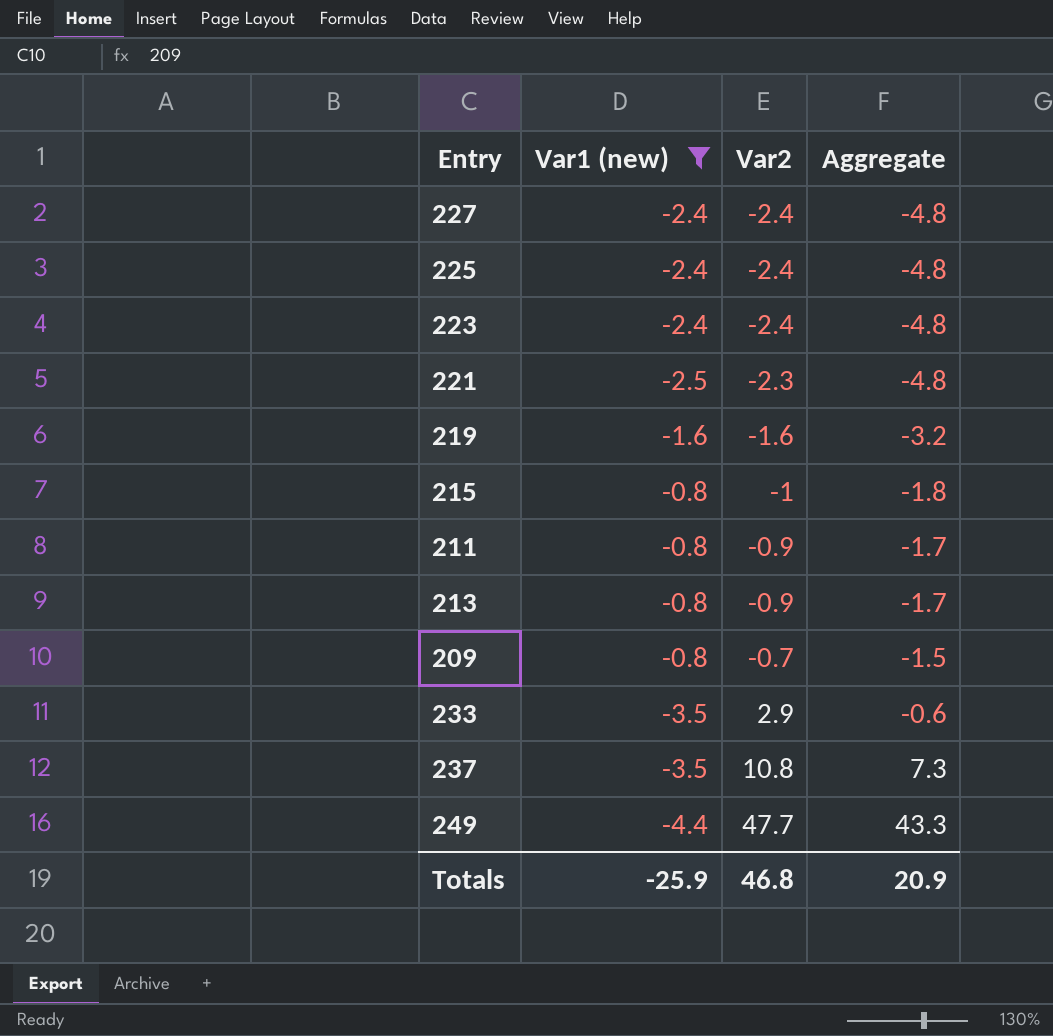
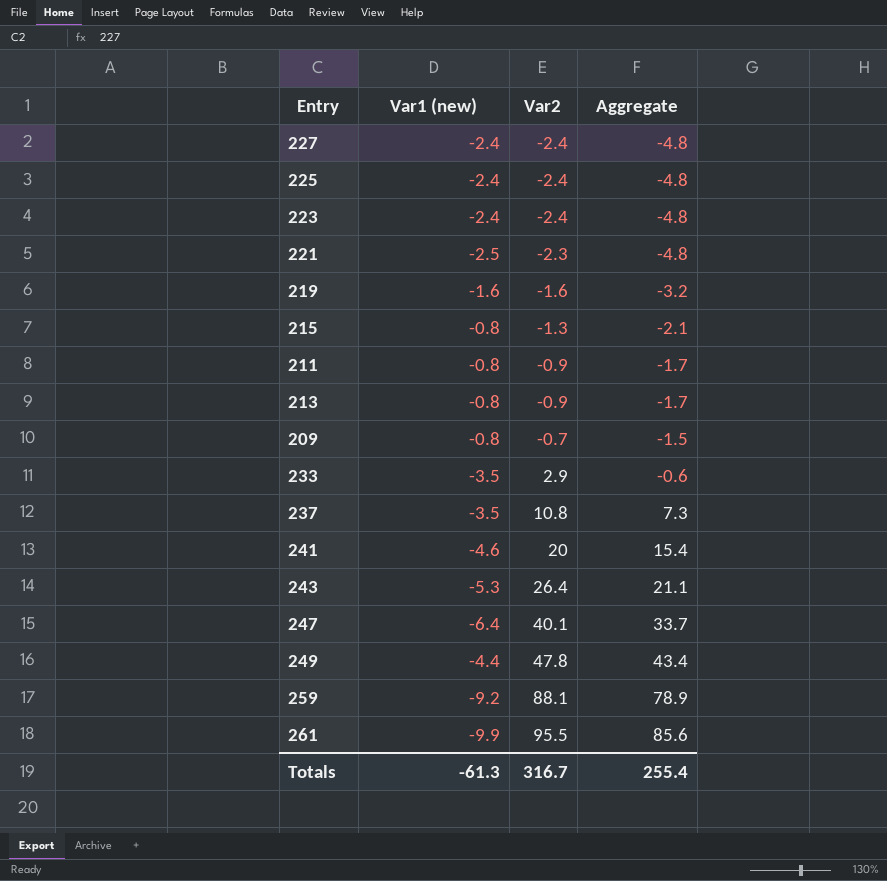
filter: Var1 (new) >= -4.4 -> none
215 | Var2: -1 -> -1.3
215 | Aggregate: -1.8 -> -2.1
249 | Var2: 47.7 -> 47.8
249 | Aggregate: 43.3 -> 43.4
Totals | Var1 (new): -25.9 -> -61.3
Totals | Var2: 46.8 -> 316.7
Totals | Aggregate: 20.9 -> 255.4

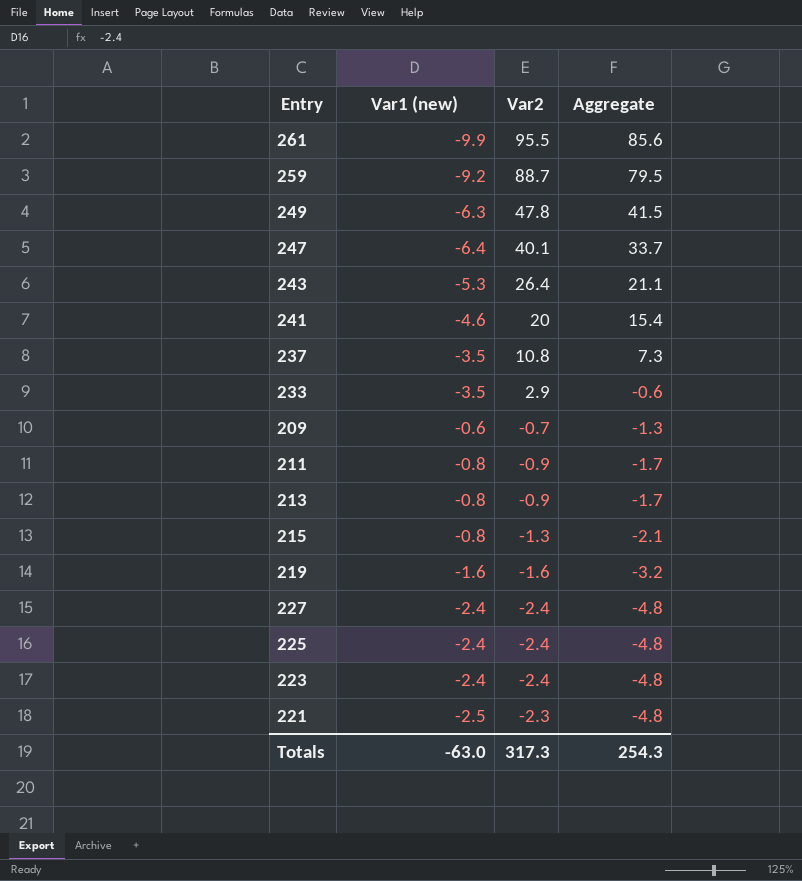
row order: Var2 ascending -> Aggregate descending
259 | Var2: 88.1 -> 88.7
259 | Aggregate: 78.9 -> 79.5
249 | Var1 (new): -4.4 -> -6.3
249 | Aggregate: 43.4 -> 41.5
209 | Var1 (new): -0.8 -> -0.6
209 | Aggregate: -1.5 -> -1.3
Totals | Var1 (new): -61.3 -> -63.0
Totals | Var2: 316.7 -> 317.3
Totals | Aggregate: 255.4 -> 254.3

